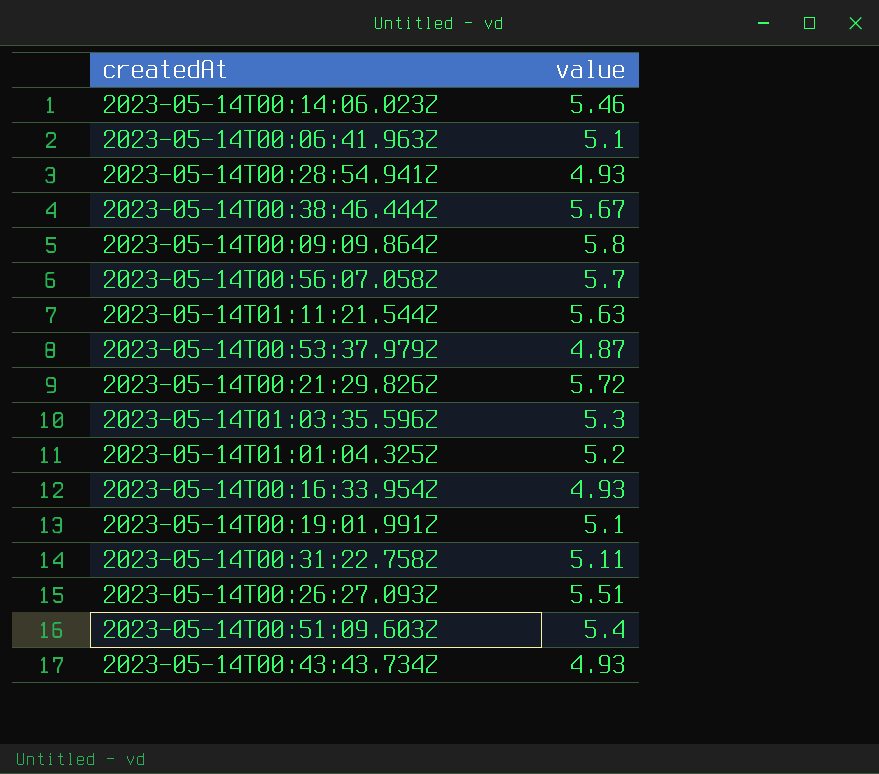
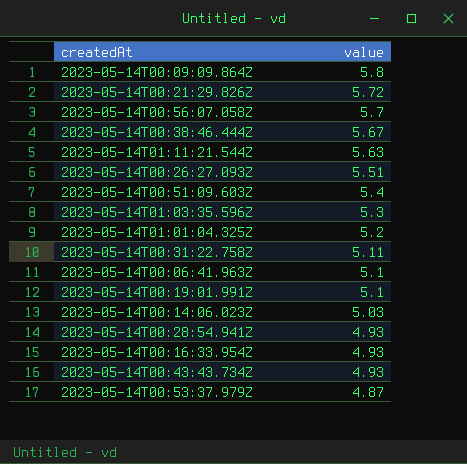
row order: none -> value descending
2023-05-14T00:14:06.023Z | value: 5.46 -> 5.03

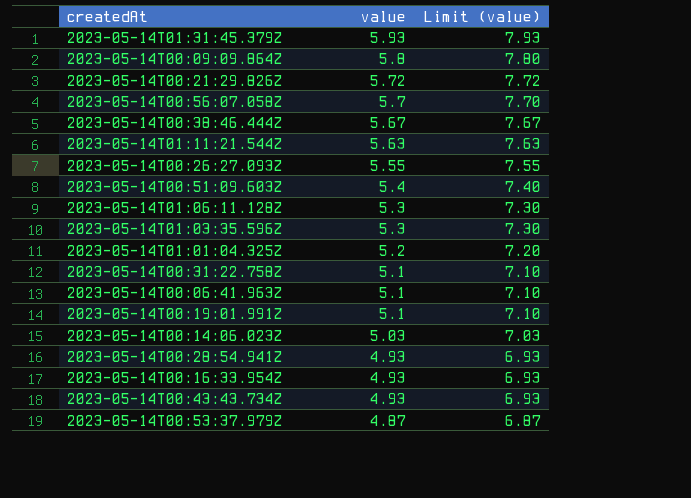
column Limit (value) | formula: none -> [value] + 2
row 2023-05-14T01:31:45.379Z: none -> 5.93 | 7.93
2023-05-14T00:26:27.093Z | value: 5.51 -> 5.55
row 2023-05-14T01:06:11.128Z: none -> 5.3 | 7.30
2023-05-14T00:31:22.758Z | value: 5.11 -> 5.1

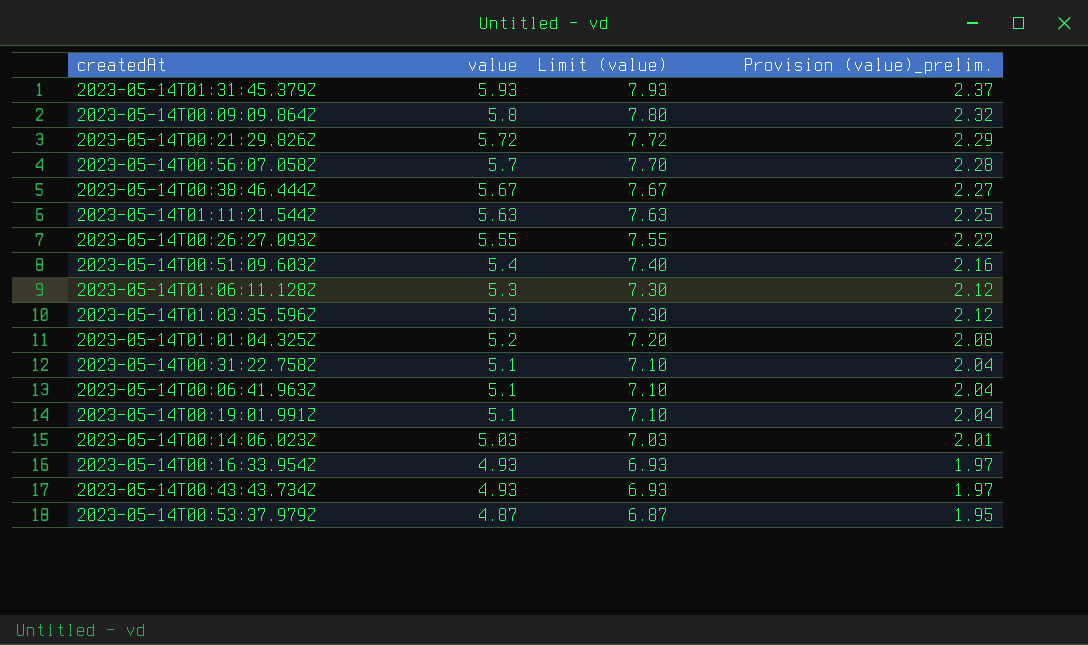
column Provision (value)_prelim. | formula: none -> [value] * 0.4
row 2023-05-14T00:28:54.941Z: 4.93 | 6.93 -> none

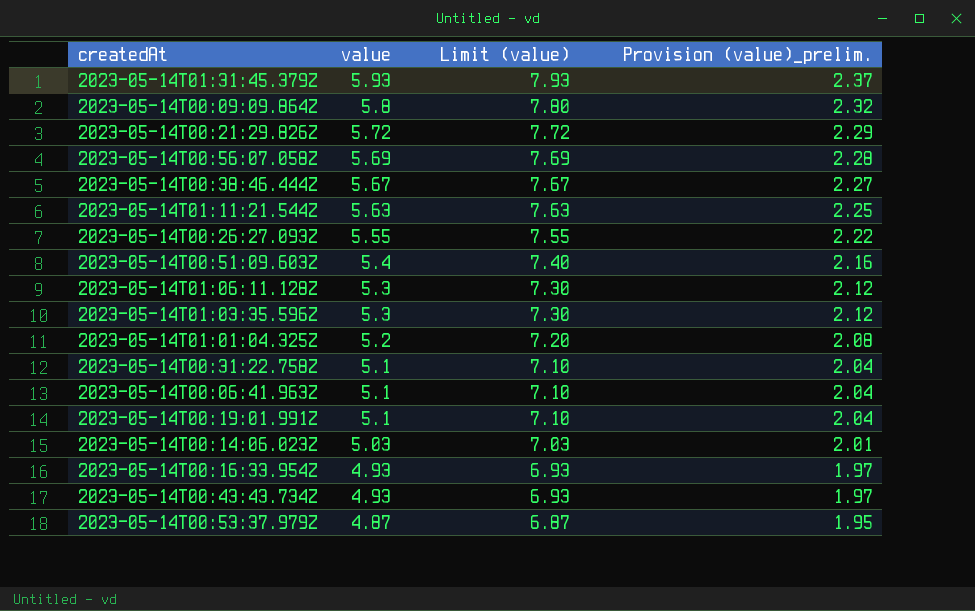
2023-05-14T00:56:07.058Z | value: 5.7 -> 5.69
2023-05-14T00:56:07.058Z | Limit (value): 7.70 -> 7.69

